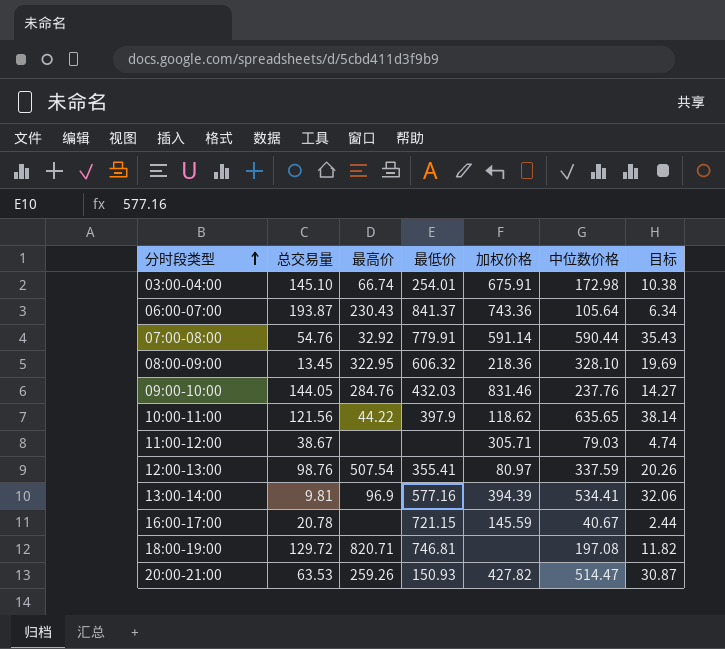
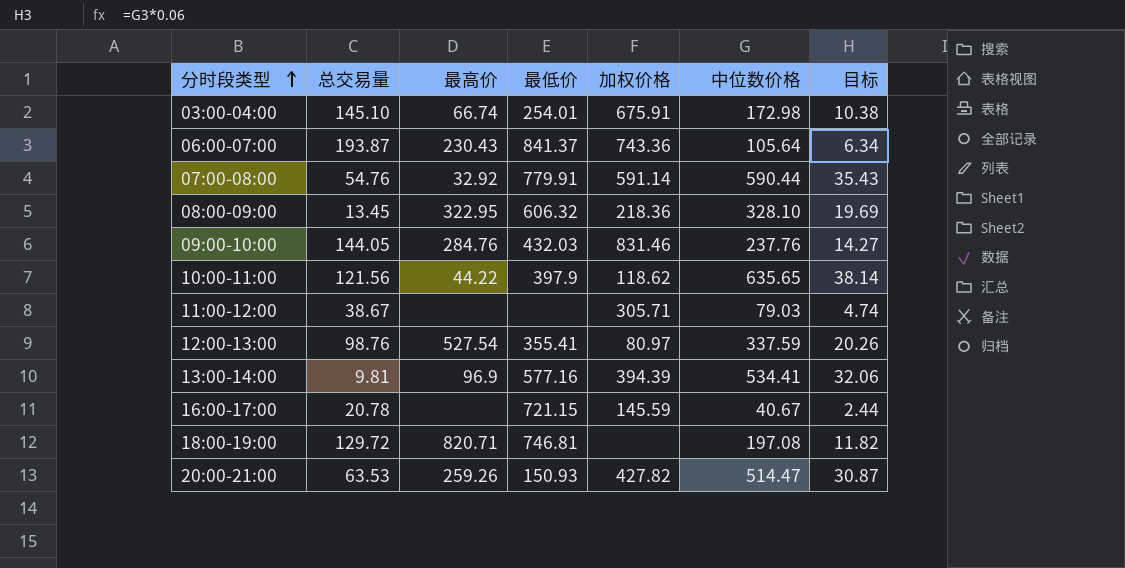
12:00-13:00 | 最高价: 507.54 -> 527.54

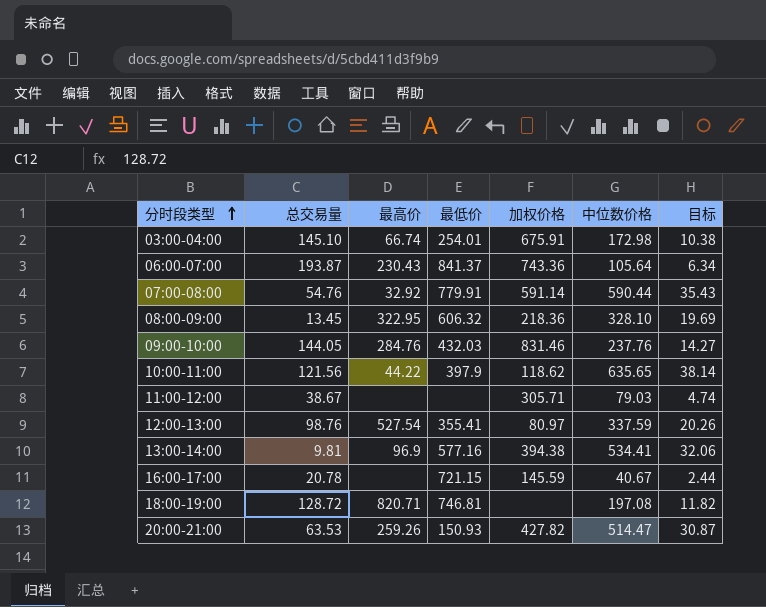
13:00-14:00 | 加权价格: 394.39 -> 394.38
18:00-19:00 | 总交易量: 129.72 -> 128.72

